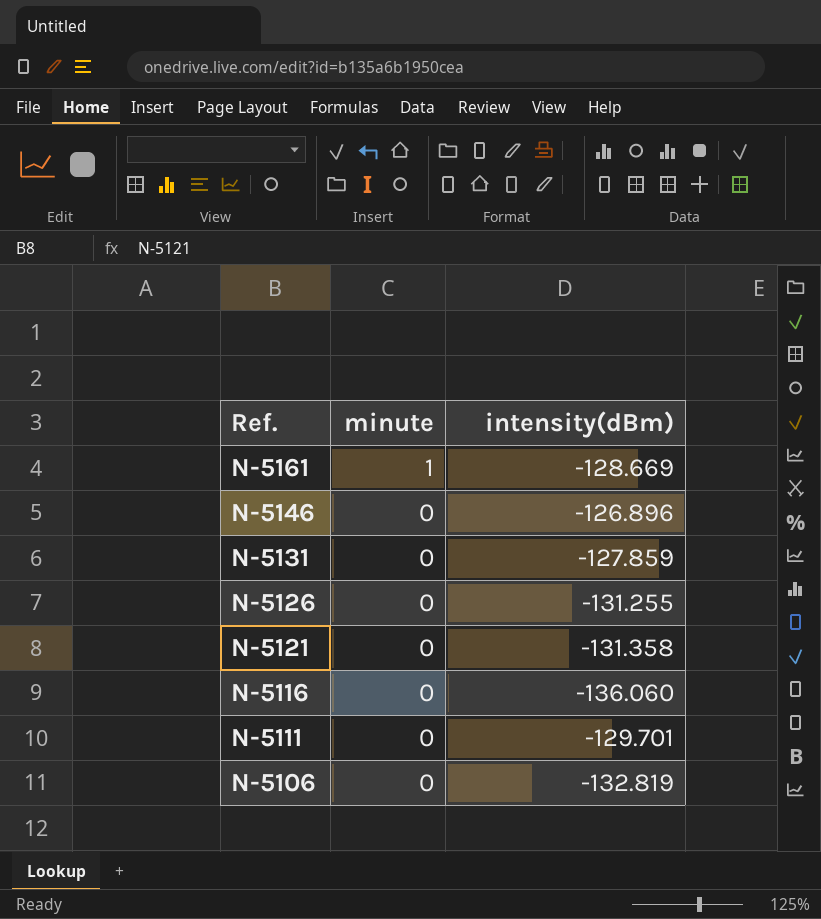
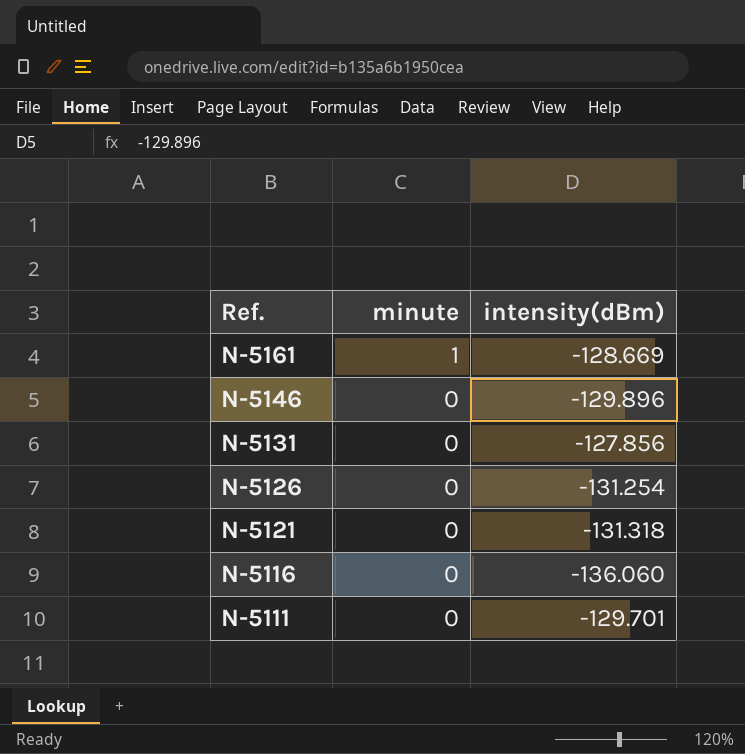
row N-5106: 0 | -132.819 -> none
N-5146 | intensity(dBm): -126.896 -> -129.896
N-5131 | intensity(dBm): -127.859 -> -127.856
N-5126 | intensity(dBm): -131.255 -> -131.254
N-5121 | intensity(dBm): -131.358 -> -131.318

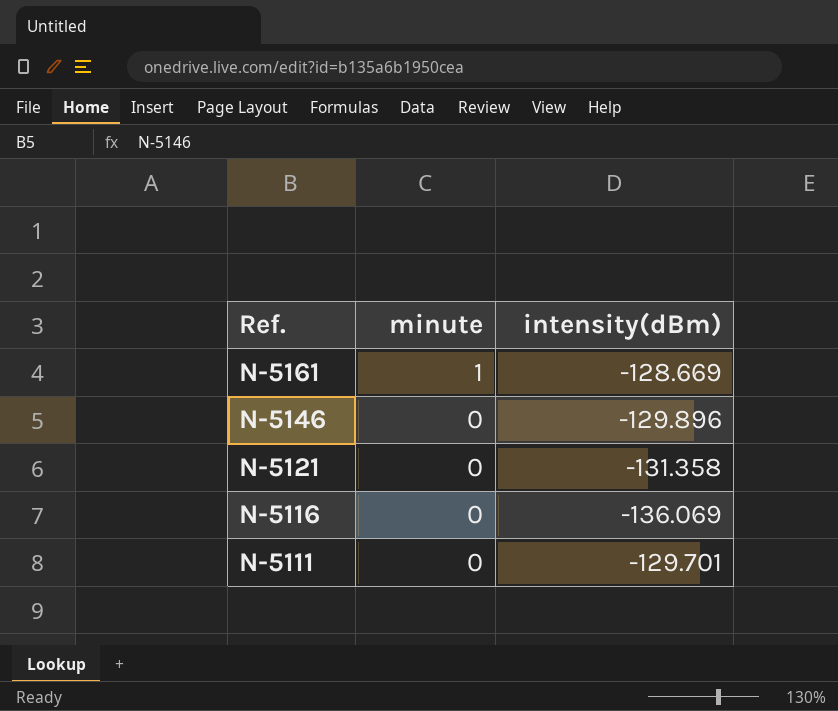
row N-5131: 0 | -127.856 -> none
row N-5126: 0 | -131.254 -> none
N-5121 | intensity(dBm): -131.318 -> -131.358
N-5116 | intensity(dBm): -136.060 -> -136.069

